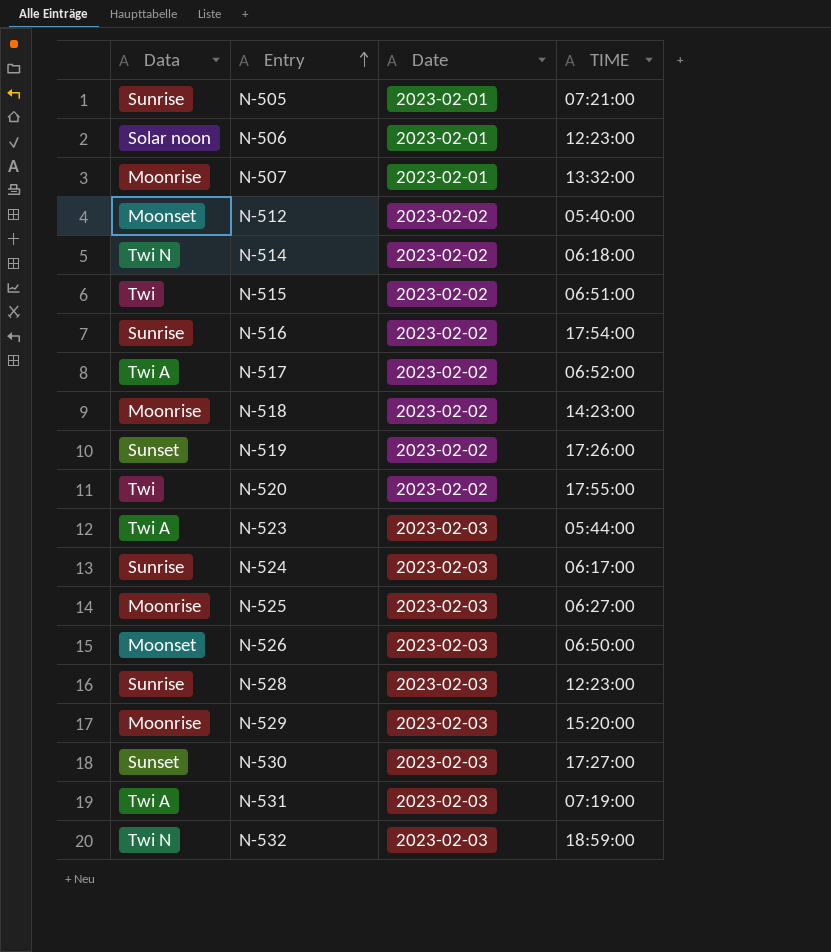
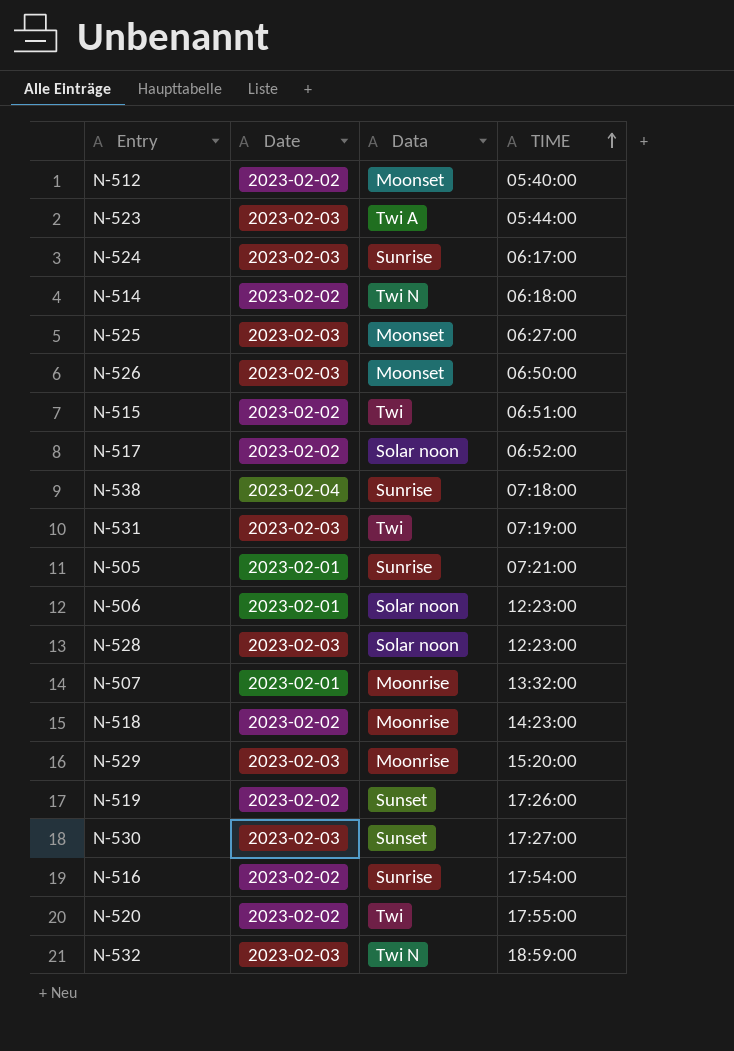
row order: Entry ascending -> TIME ascending
column Data | position: 1 -> 3
N-525 | Data: Moonrise -> Moonset
N-517 | Data: Twi A -> Solar noon
row N-538: none -> 2023-02-04 | Sunrise | 07:18:00
N-531 | Data: Twi A -> Twi
N-528 | Data: Sunrise -> Solar noon

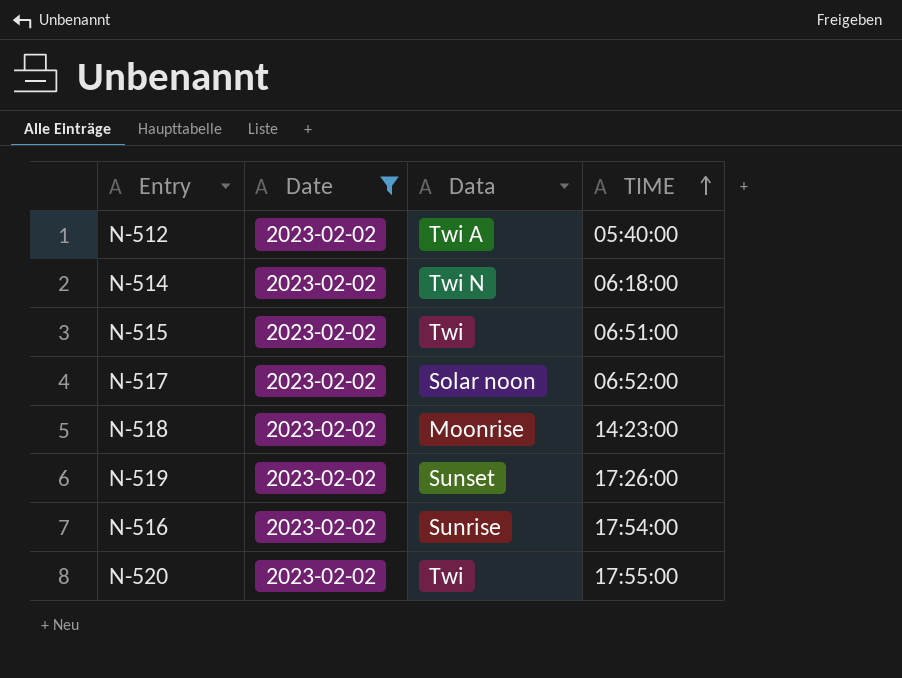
filter: none -> Date = 2023-02-02
N-512 | Data: Moonset -> Twi A

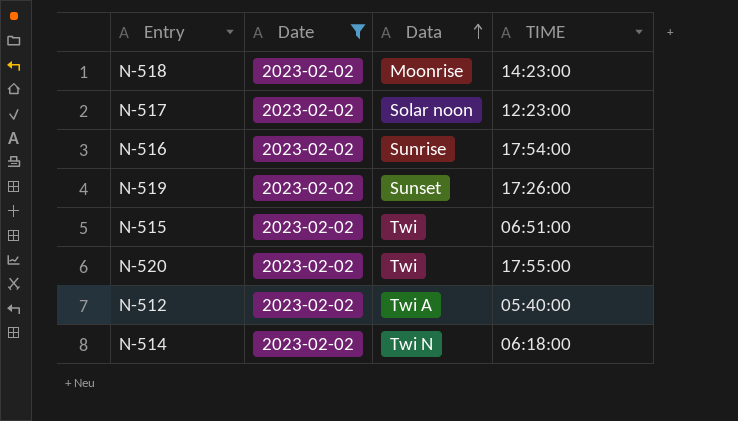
row order: TIME ascending -> Data ascending
N-517 | TIME: 06:52:00 -> 12:23:00

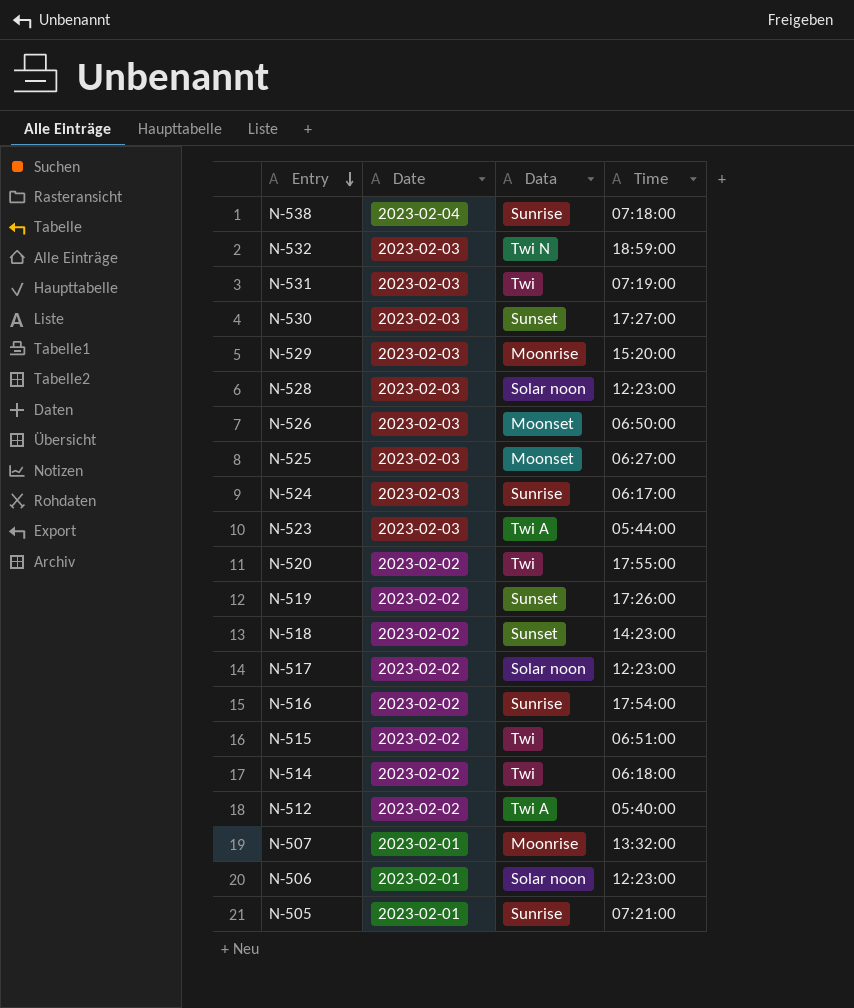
filter: Date = 2023-02-02 -> none
row order: Data ascending -> Entry descending
column name: TIME -> Time
N-518 | Data: Moonrise -> Sunset
N-514 | Data: Twi N -> Twi

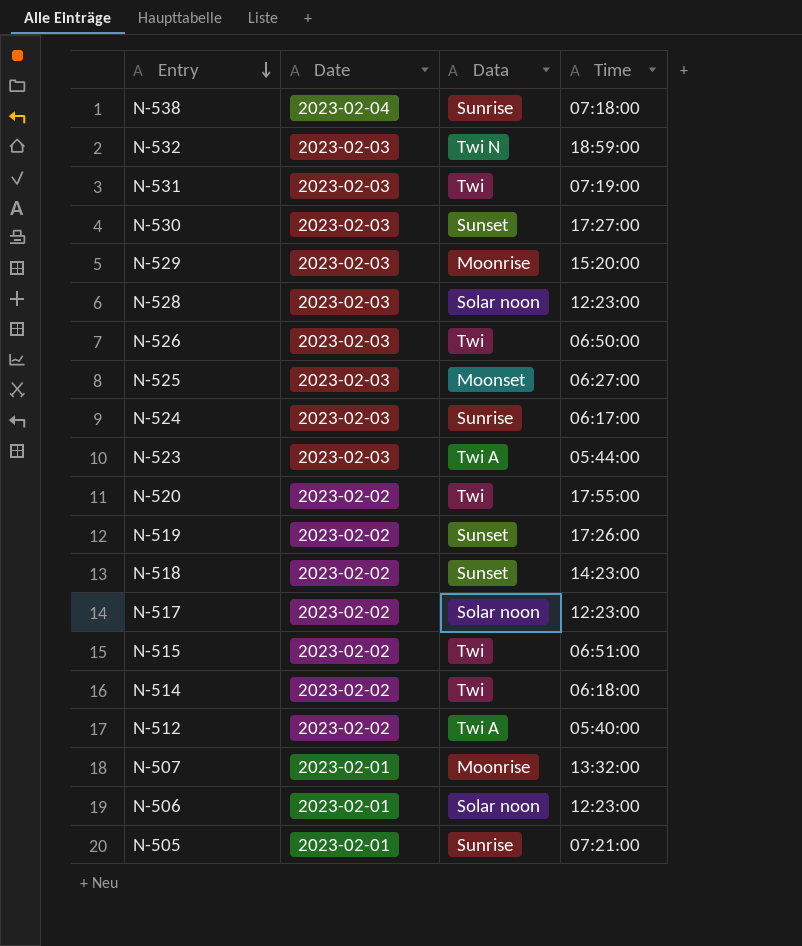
row N-516: 2023-02-02 | Sunrise | 17:54:00 -> none
N-526 | Data: Moonset -> Twi

